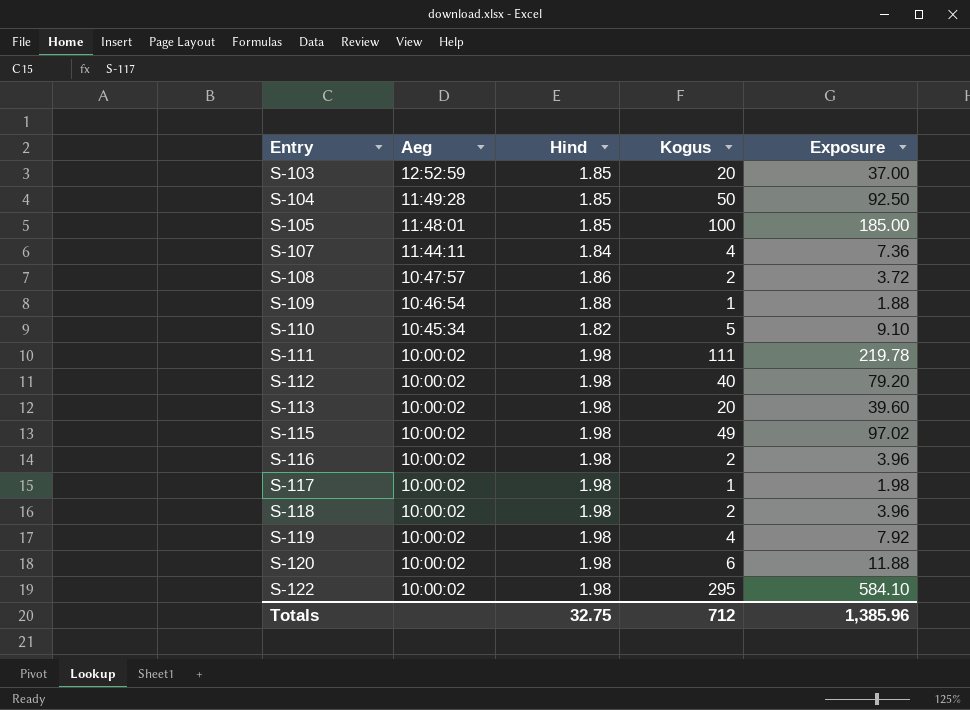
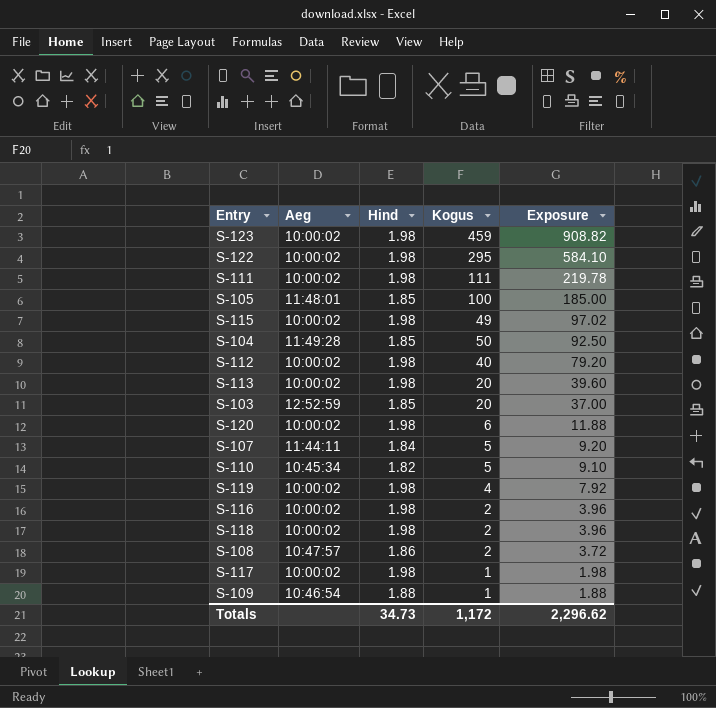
row order: Entry ascending -> Exposure descending
row S-123: none -> 10:00:02 | 1.98 | 459 | 908.82
S-107 | Kogus: 4 -> 5
S-107 | Exposure: 7.36 -> 9.20
Totals | Hind: 32.75 -> 34.73
Totals | Kogus: 712 -> 1,172
Totals | Exposure: 1,385.96 -> 2,296.62

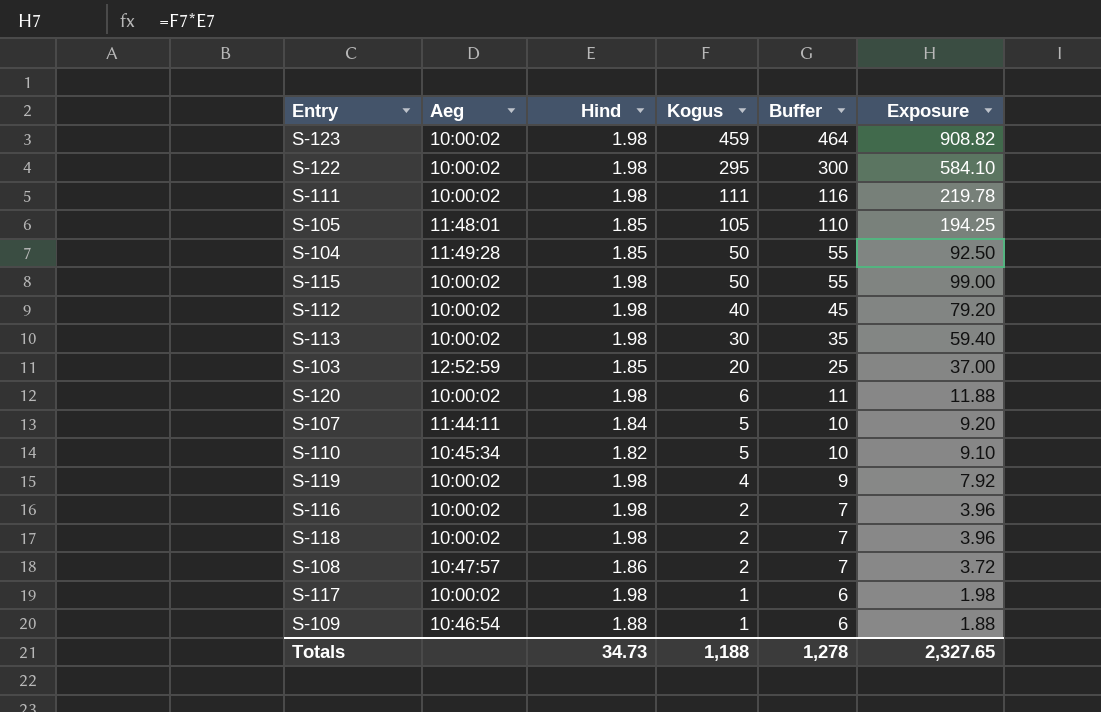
row order: Exposure descending -> Kogus descending
column Buffer | formula: none -> [Kogus] + 5
S-105 | Kogus: 100 -> 105
S-105 | Exposure: 185.00 -> 194.25
S-115 | Kogus: 49 -> 50
S-115 | Exposure: 97.02 -> 99.00
S-113 | Kogus: 20 -> 30
S-113 | Exposure: 39.60 -> 59.40
Totals | Kogus: 1,172 -> 1,188
Totals | Exposure: 2,296.62 -> 2,327.65

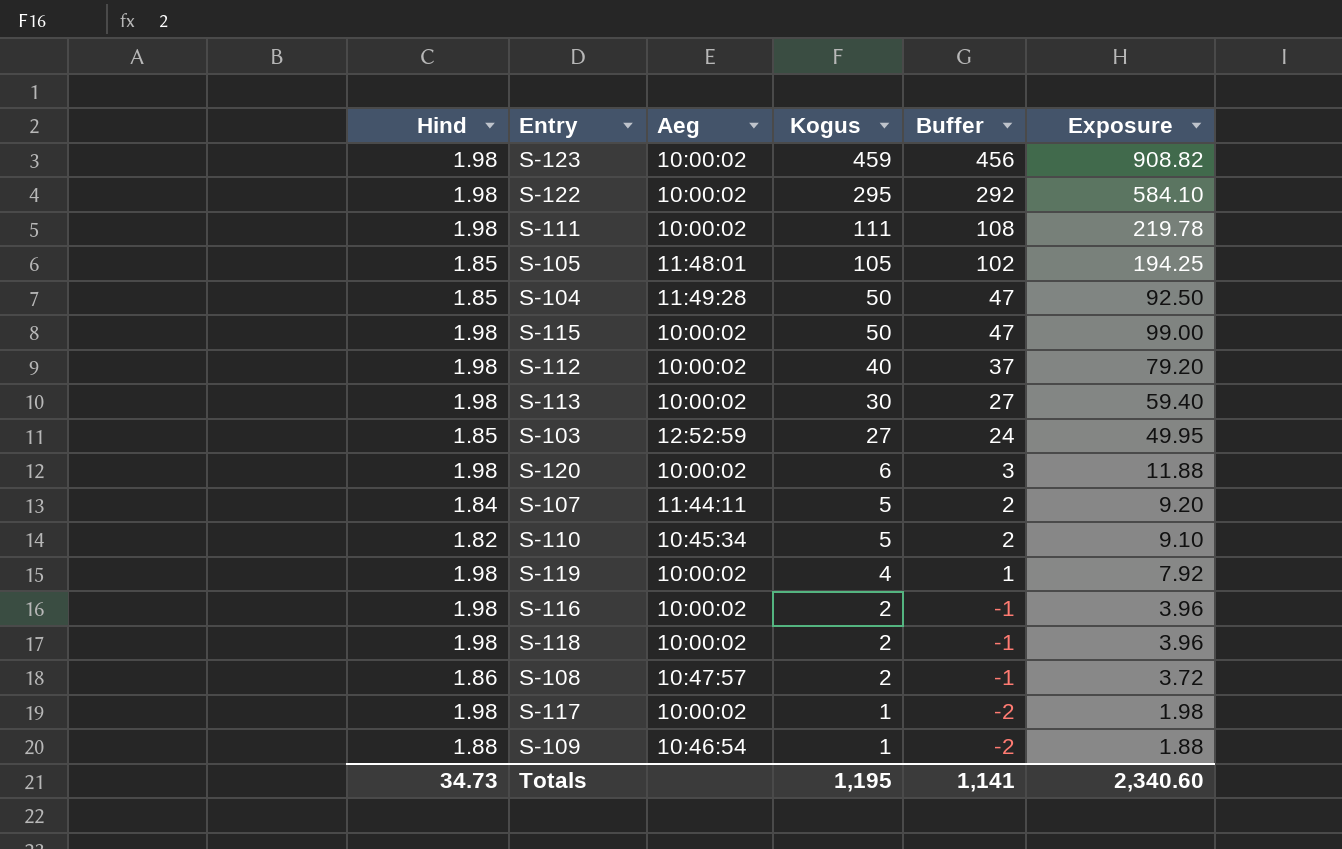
column Hind | position: 3 -> 1
column Buffer | formula: [Kogus] + 5 -> [Kogus] - 3
S-103 | Kogus: 20 -> 27
S-103 | Exposure: 37.00 -> 49.95
Totals | Kogus: 1,188 -> 1,195
Totals | Buffer: 1,278 -> 1,141
Totals | Exposure: 2,327.65 -> 2,340.60

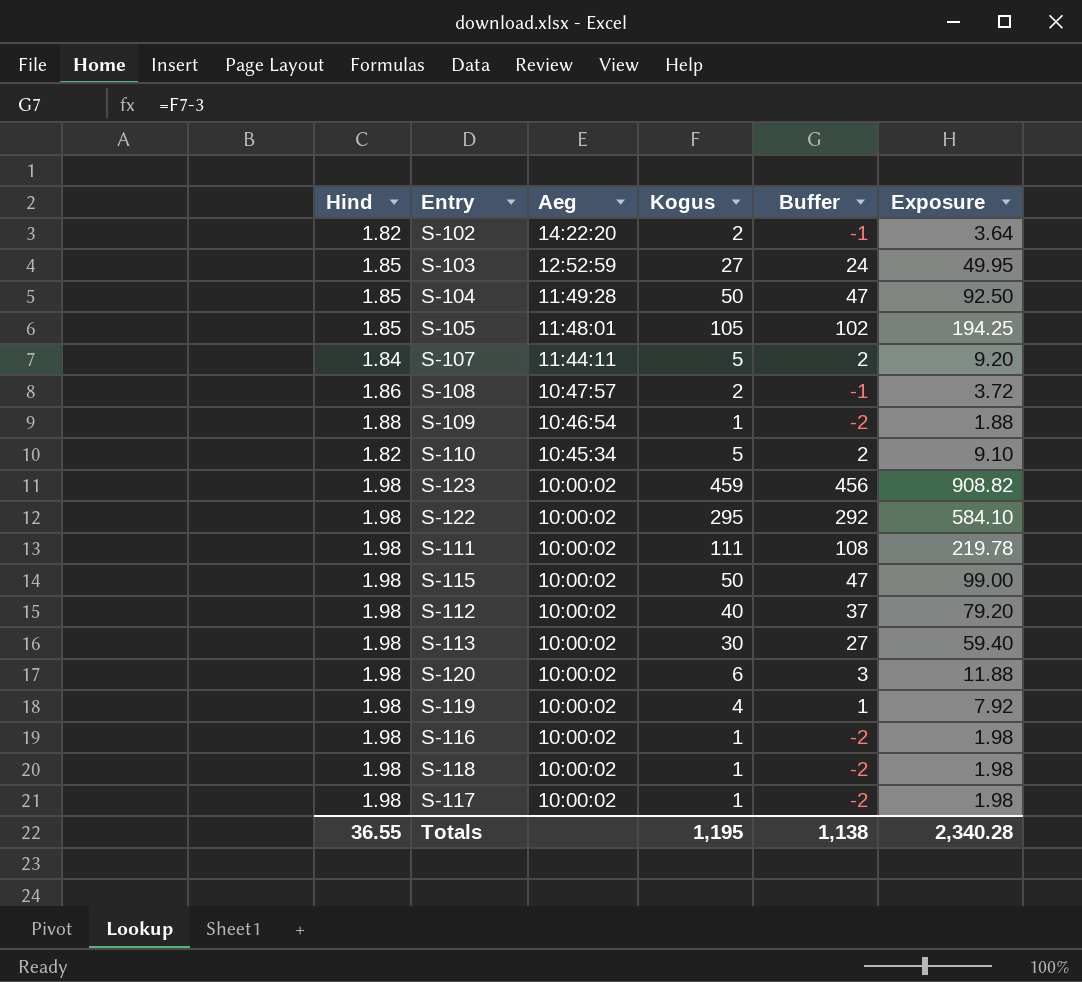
row order: Kogus descending -> Aeg descending
row S-102: none -> 1.82 | 14:22:20 | 2 | -1 | 3.64
S-116 | Kogus: 2 -> 1
S-116 | Buffer: -1 -> -2
S-116 | Exposure: 3.96 -> 1.98
S-118 | Kogus: 2 -> 1
S-118 | Buffer: -1 -> -2
S-118 | Exposure: 3.96 -> 1.98
Totals | Hind: 34.73 -> 36.55
Totals | Buffer: 1,141 -> 1,138
Totals | Exposure: 2,340.60 -> 2,340.28

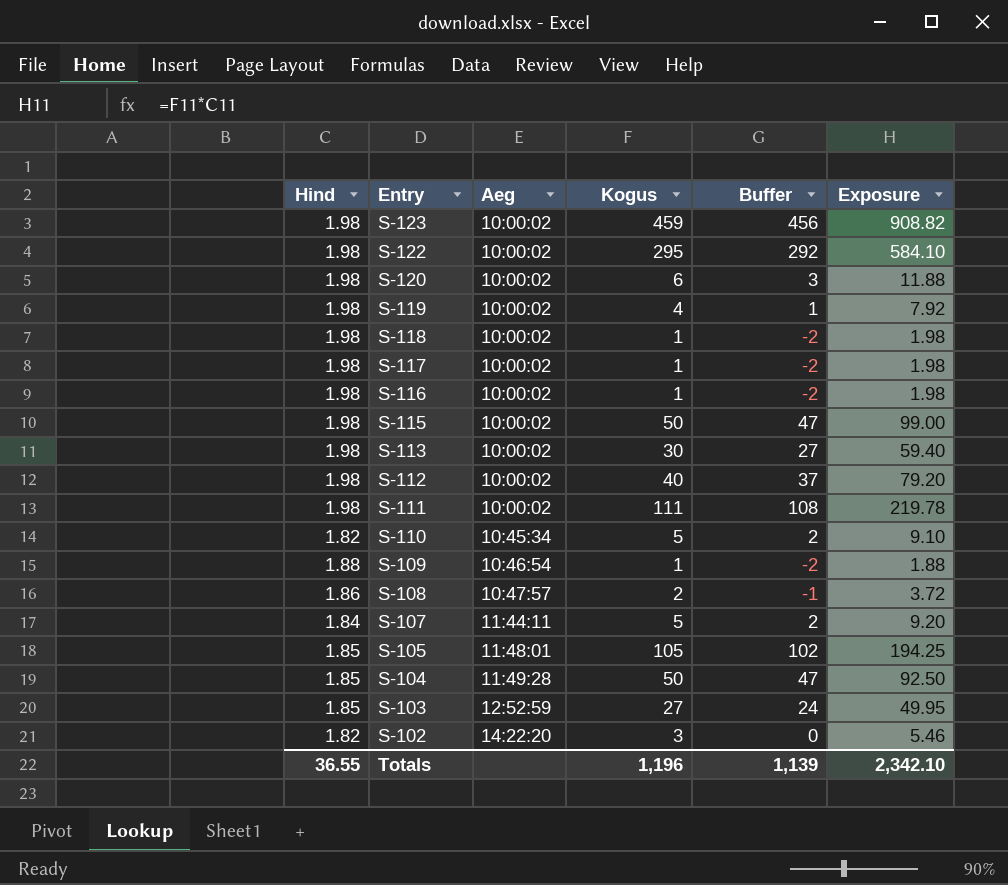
row order: Aeg descending -> Entry descending
S-102 | Kogus: 2 -> 3
S-102 | Buffer: -1 -> 0
S-102 | Exposure: 3.64 -> 5.46
Totals | Kogus: 1,195 -> 1,196
Totals | Buffer: 1,138 -> 1,139
Totals | Exposure: 2,340.28 -> 2,342.10

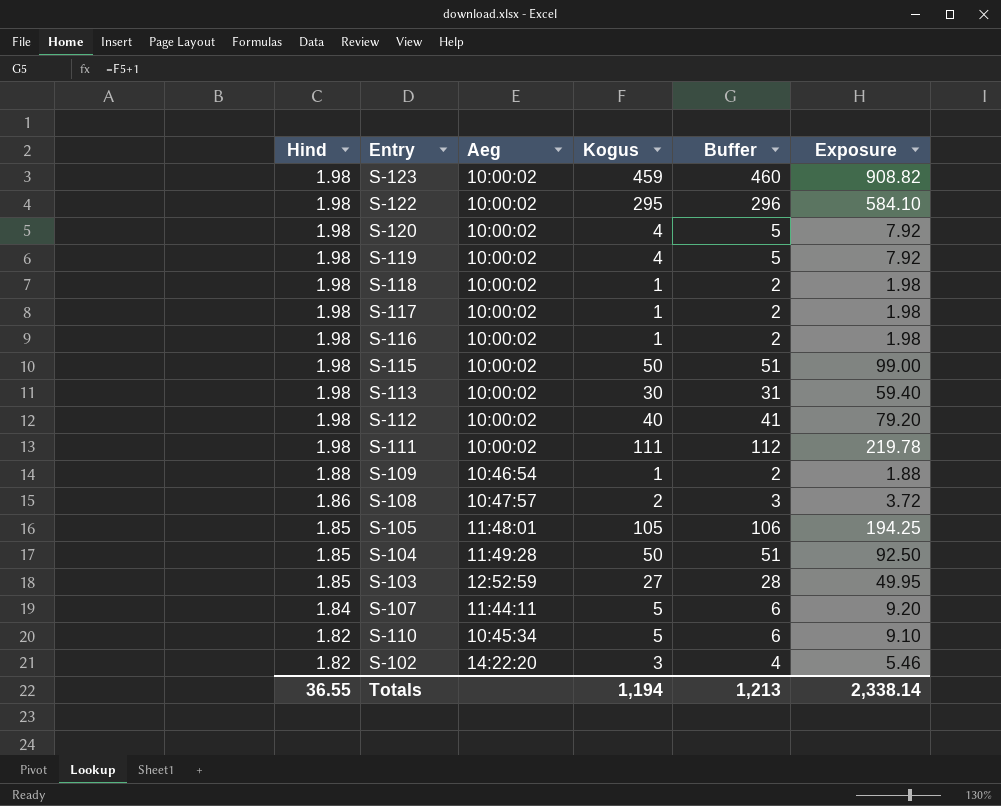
row order: Entry descending -> Hind descending
column Buffer | formula: [Kogus] - 3 -> [Kogus] + 1
S-120 | Kogus: 6 -> 4
S-120 | Exposure: 11.88 -> 7.92
Totals | Kogus: 1,196 -> 1,194
Totals | Buffer: 1,139 -> 1,213
Totals | Exposure: 2,342.10 -> 2,338.14

